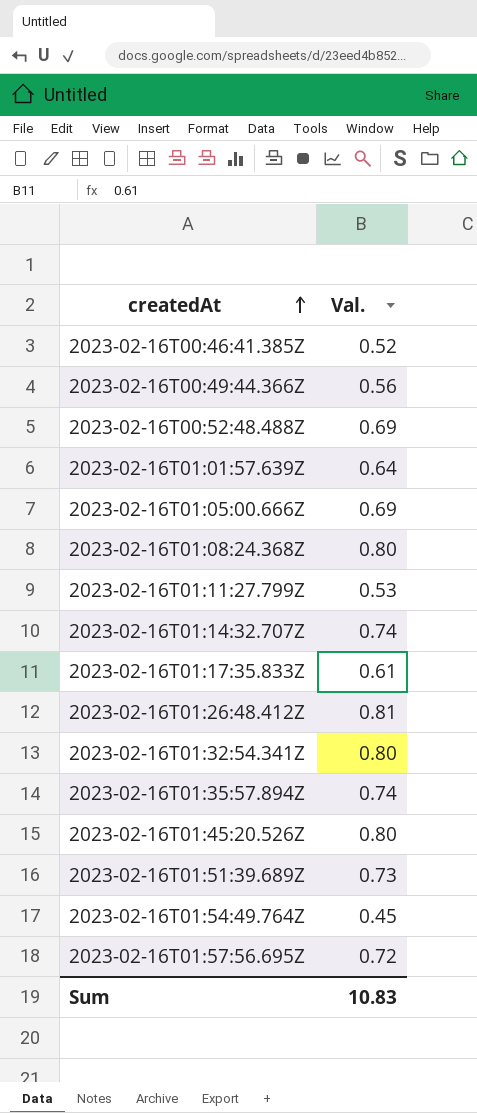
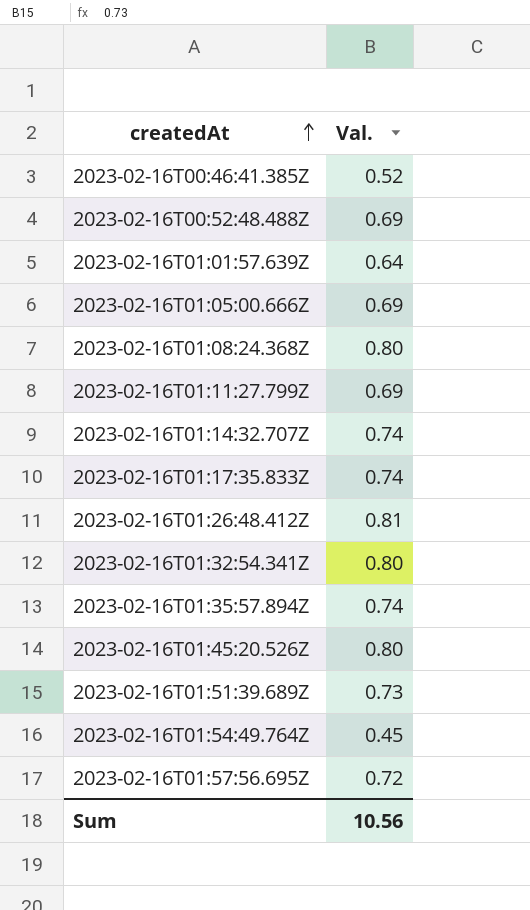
row 2023-02-16T00:49:44.366Z: 0.56 -> none
2023-02-16T01:11:27.799Z | Val.: 0.53 -> 0.69
2023-02-16T01:17:35.833Z | Val.: 0.61 -> 0.74
Sum | Val.: 10.83 -> 10.56

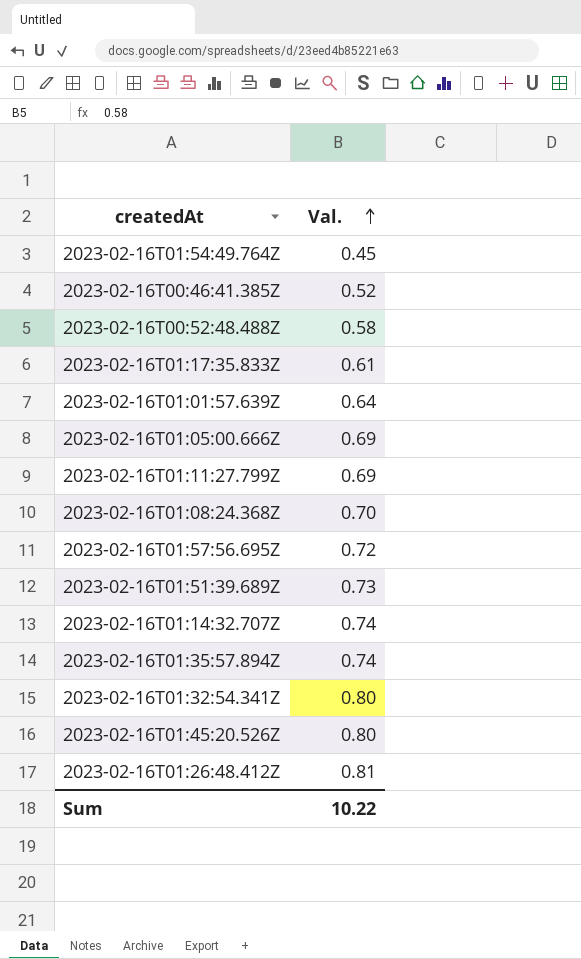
row order: createdAt ascending -> Val. ascending
2023-02-16T00:52:48.488Z | Val.: 0.69 -> 0.58
2023-02-16T01:17:35.833Z | Val.: 0.74 -> 0.61
2023-02-16T01:08:24.368Z | Val.: 0.80 -> 0.70
Sum | Val.: 10.56 -> 10.22

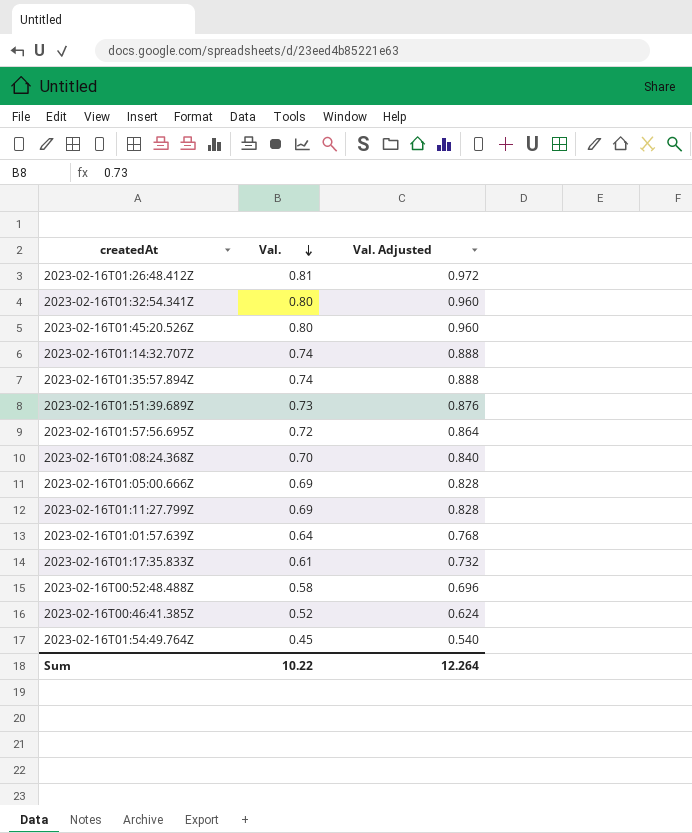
row order: Val. ascending -> Val. descending
column Val. Adjusted | formula: none -> [Val.] * 1.2

